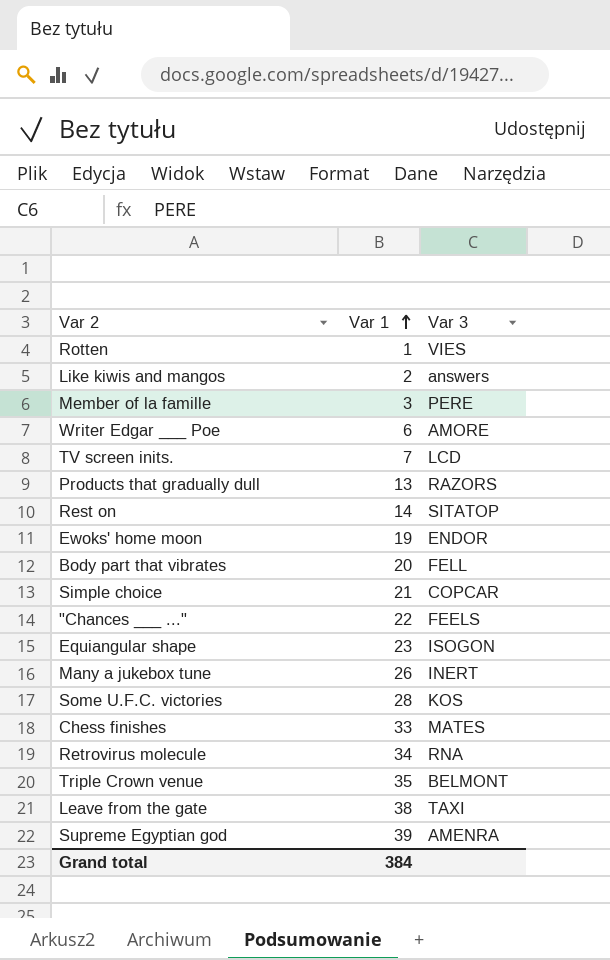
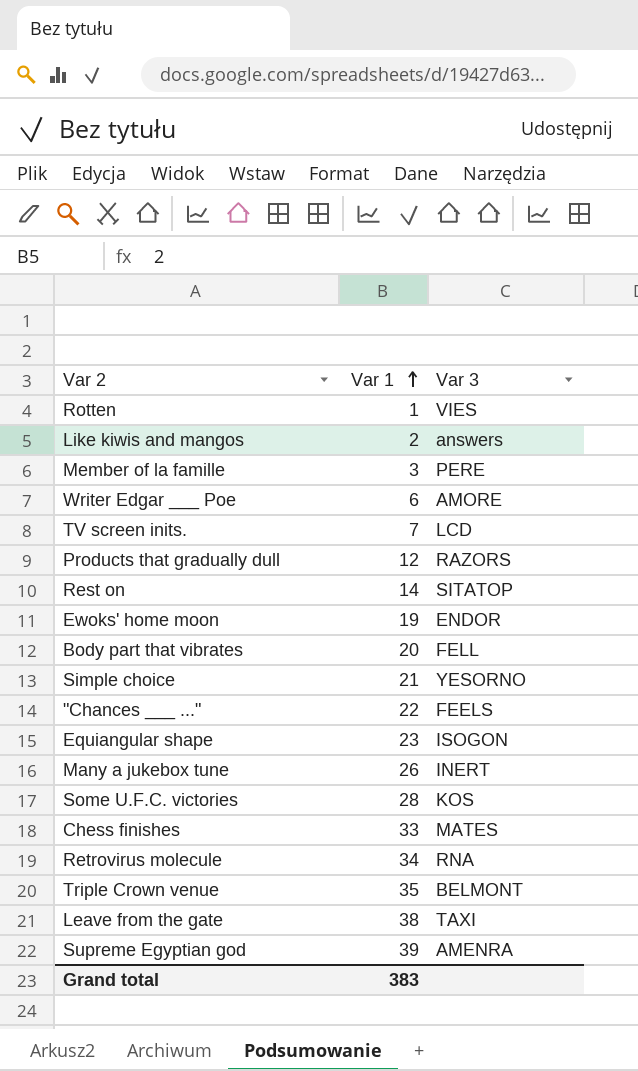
Products that gradually dull | Var 1: 13 -> 12
Simple choice | Var 3: COPCAR -> YESORNO
Grand total | Var 1: 384 -> 383

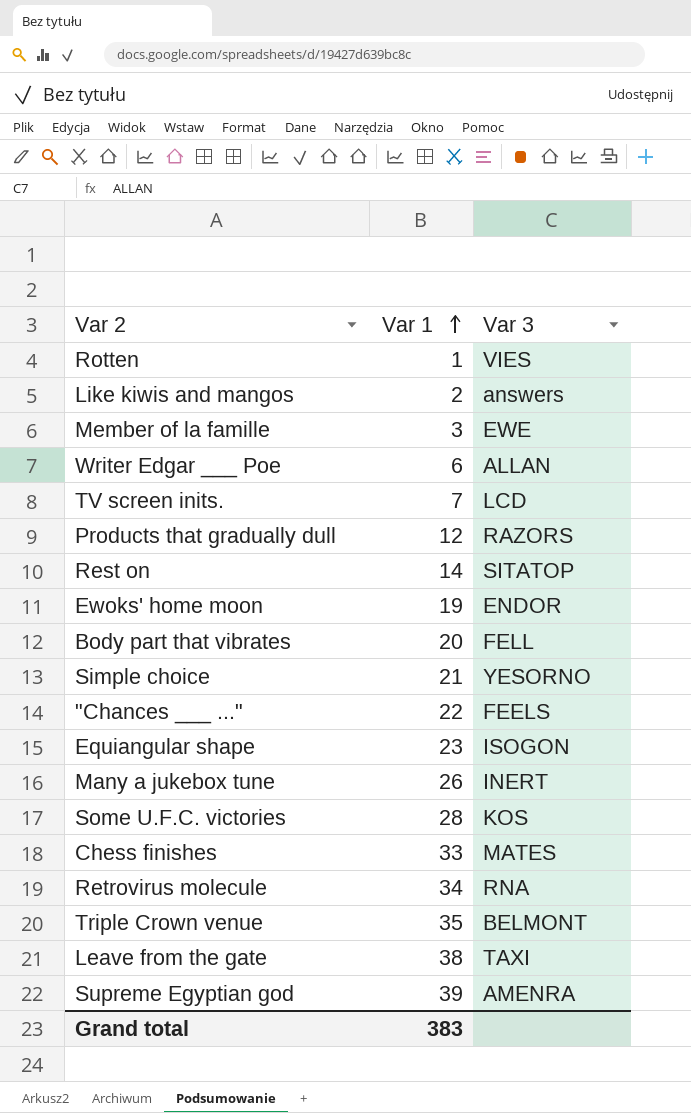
Member of la famille | Var 3: PERE -> EWE
Writer Edgar ___ Poe | Var 3: AMORE -> ALLAN

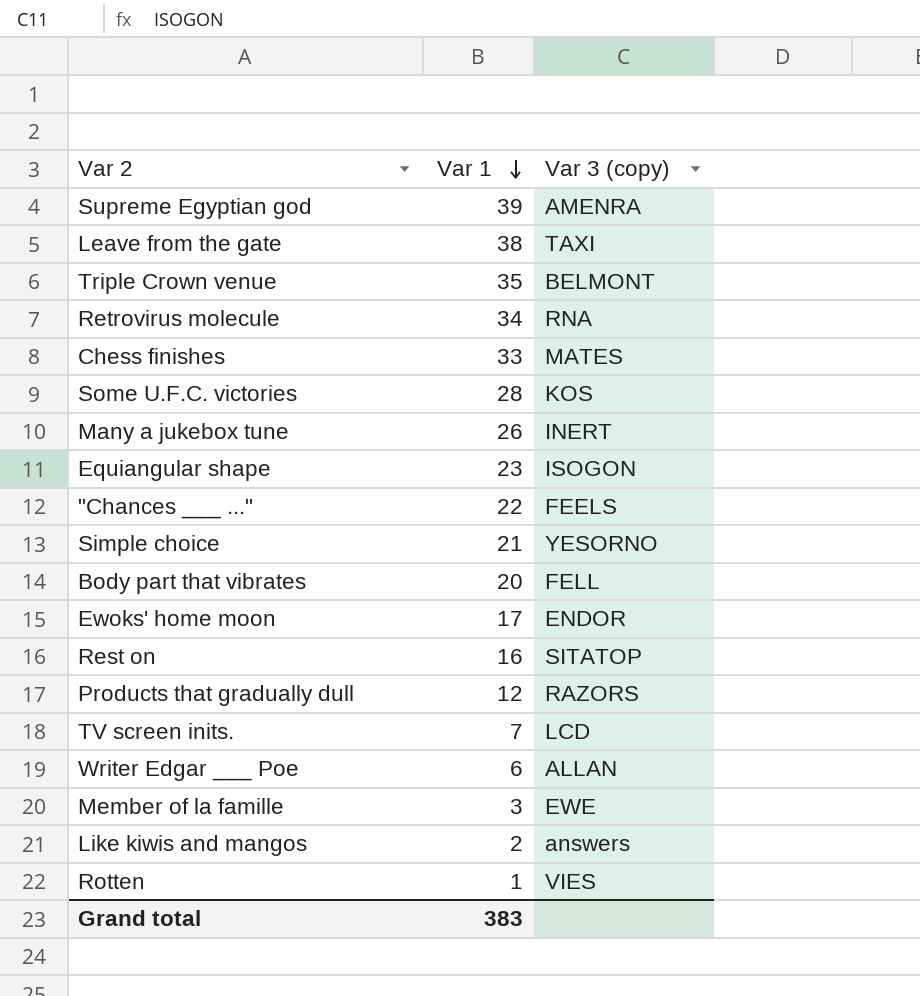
row order: Var 1 ascending -> Var 1 descending
column name: Var 3 -> Var 3 (copy)
Ewoks' home moon | Var 1: 19 -> 17
Rest on | Var 1: 14 -> 16

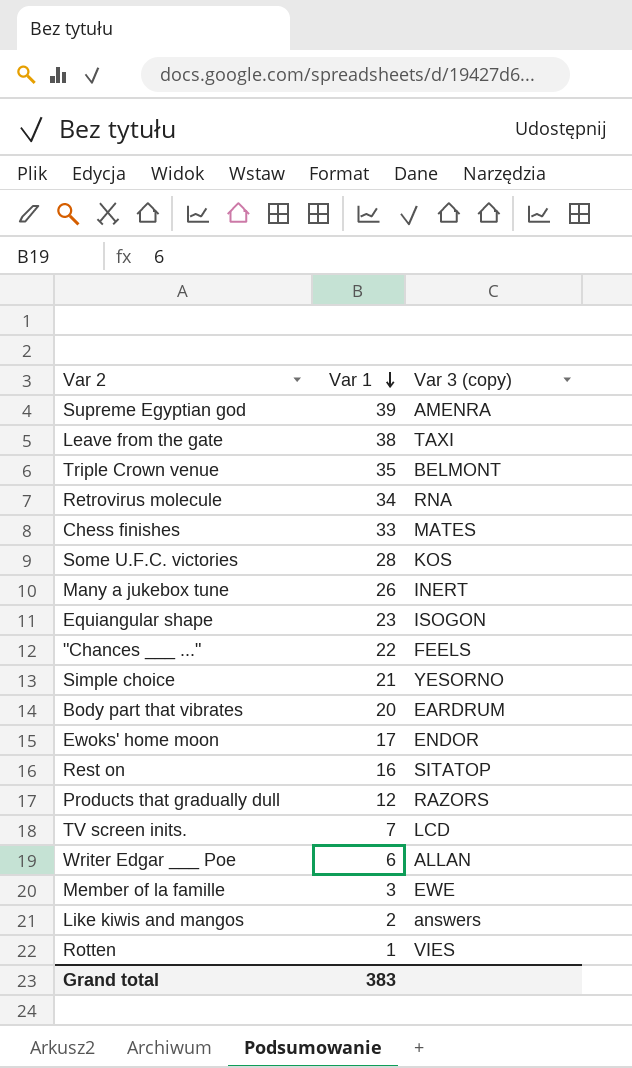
Body part that vibrates | Var 3 (copy): FELL -> EARDRUM

